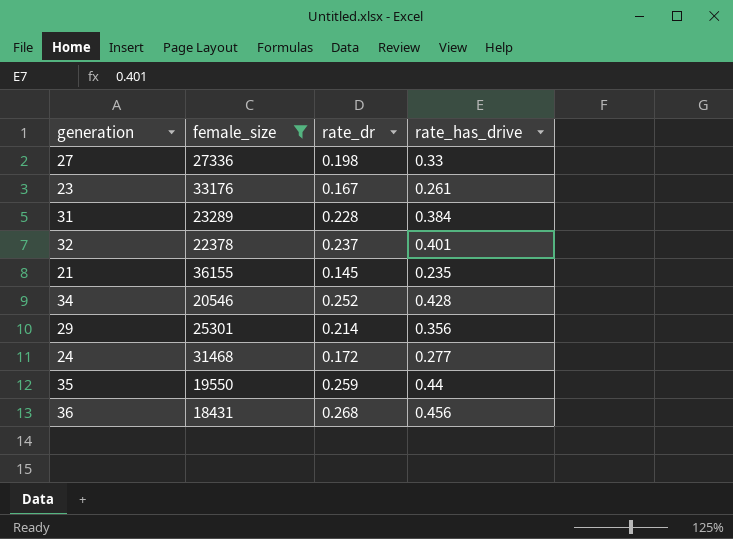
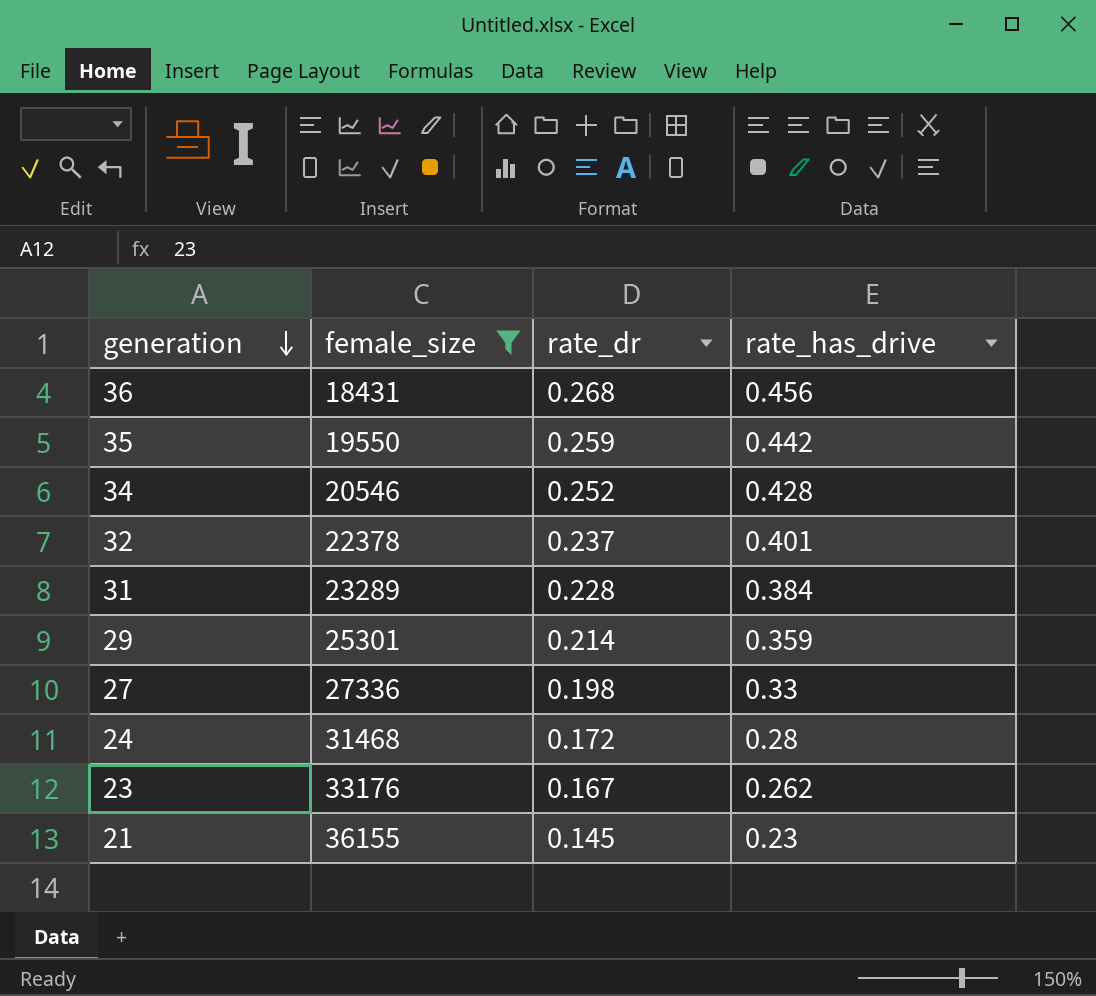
row order: none -> generation descending
35 | rate_has_drive: 0.44 -> 0.442
29 | rate_has_drive: 0.356 -> 0.359
24 | rate_has_drive: 0.277 -> 0.28
23 | rate_has_drive: 0.261 -> 0.262
21 | rate_has_drive: 0.235 -> 0.23

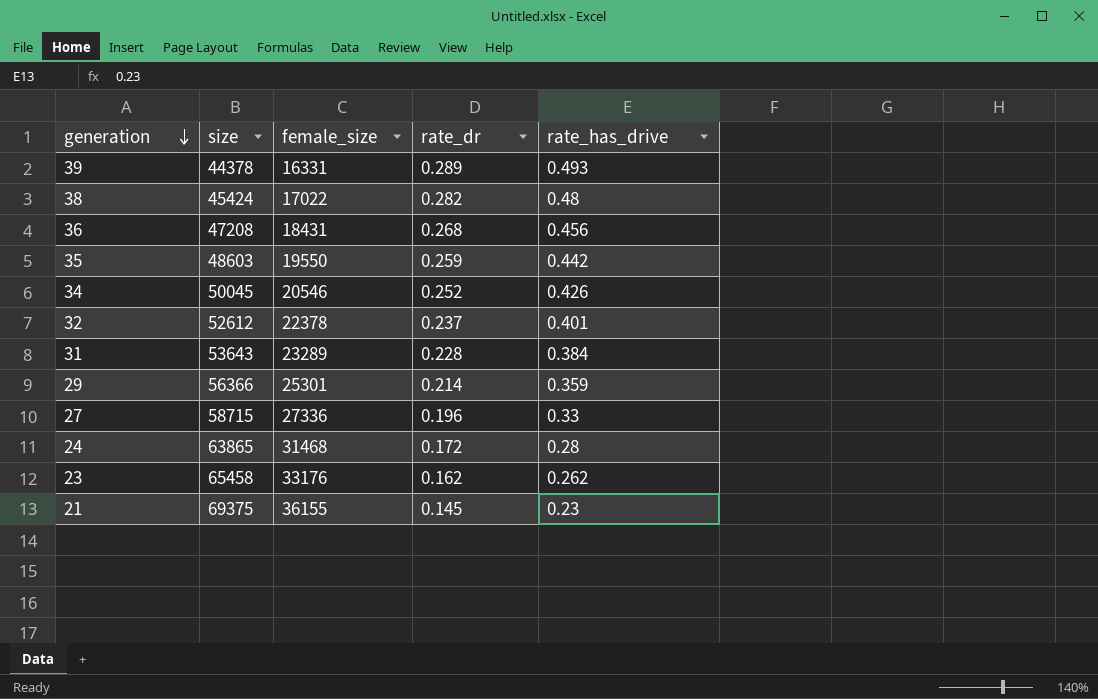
filter: female_size >= 18431 -> none
column size | position: none -> 2
34 | rate_has_drive: 0.428 -> 0.426
27 | rate_dr: 0.198 -> 0.196
23 | rate_dr: 0.167 -> 0.162

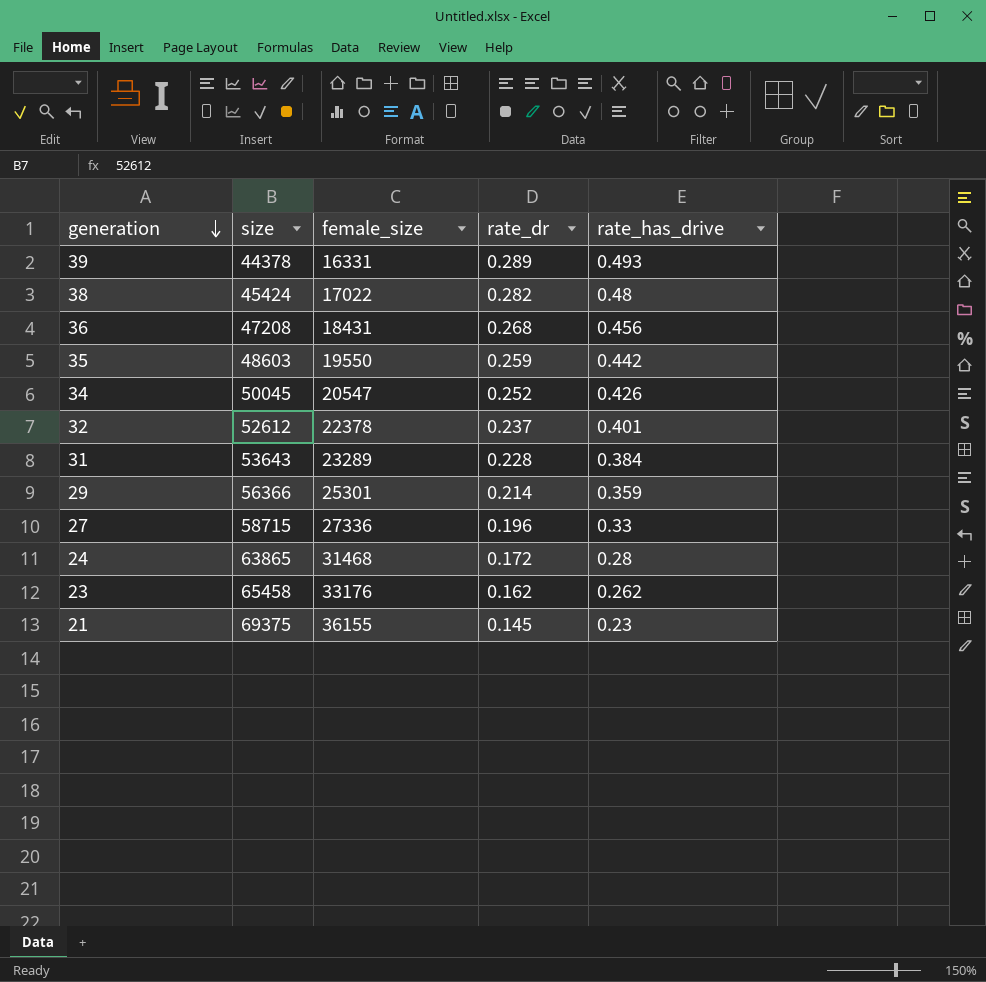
34 | female_size: 20546 -> 20547

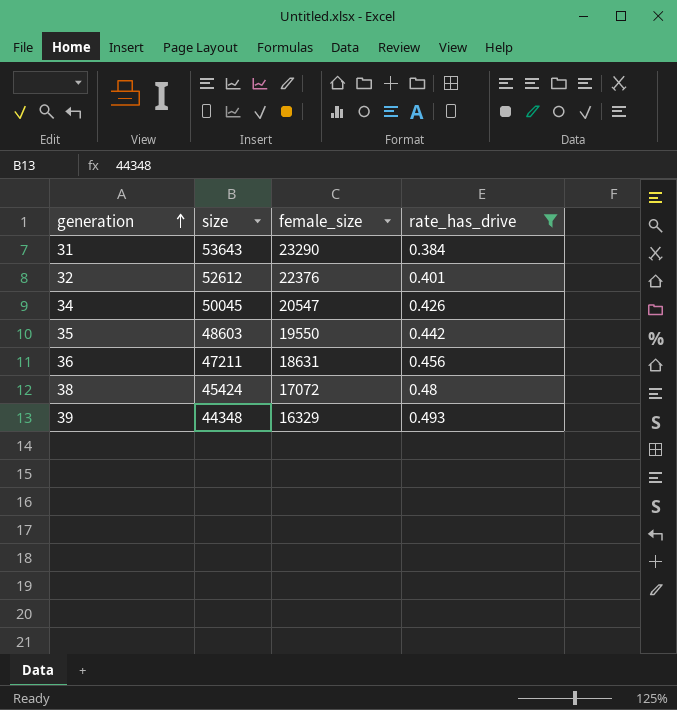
filter: none -> rate_has_drive >= 0.384
row order: generation descending -> generation ascending
column rate_dr | position: 4 -> none
31 | female_size: 23289 -> 23290
32 | female_size: 22378 -> 22376
36 | size: 47208 -> 47211
36 | female_size: 18431 -> 18631
38 | female_size: 17022 -> 17072
39 | size: 44378 -> 44348
39 | female_size: 16331 -> 16329

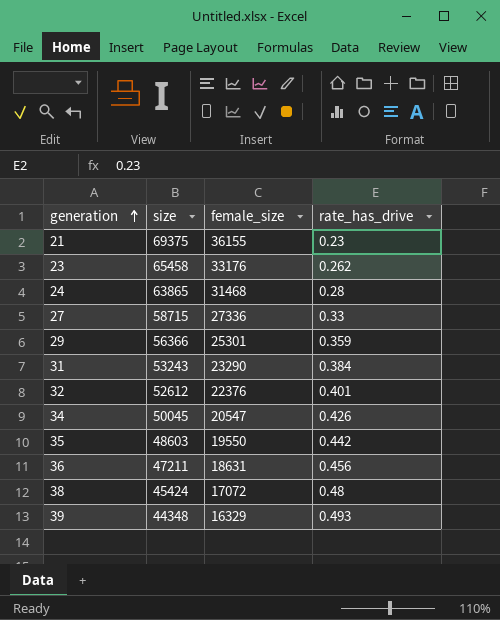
filter: rate_has_drive >= 0.384 -> none
31 | size: 53643 -> 53243

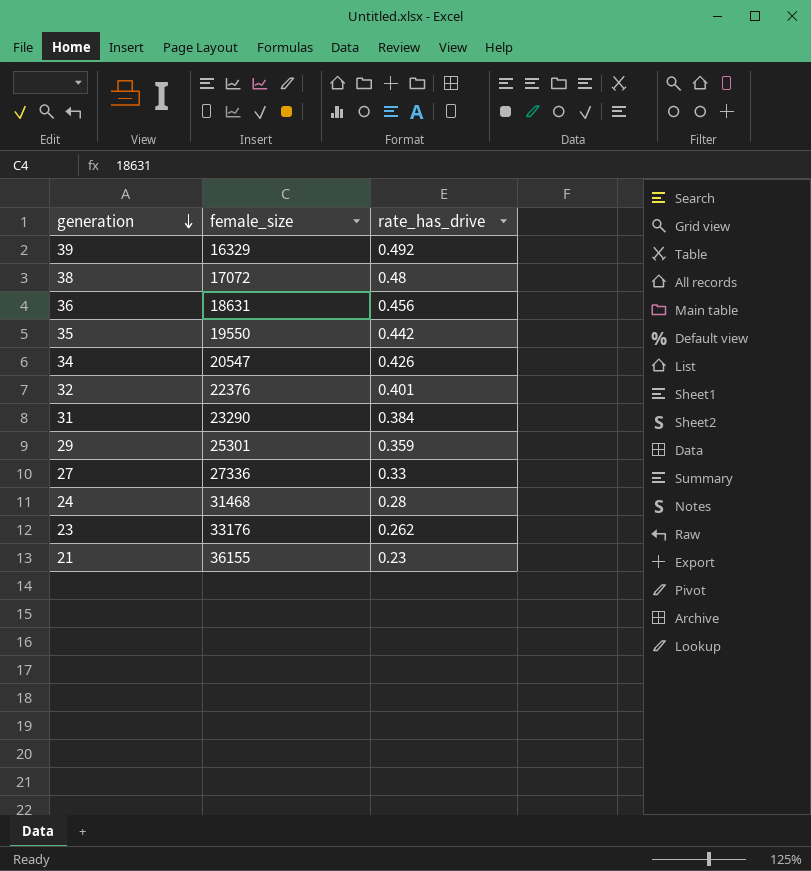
row order: generation ascending -> generation descending
column size | position: 2 -> none
39 | rate_has_drive: 0.493 -> 0.492

